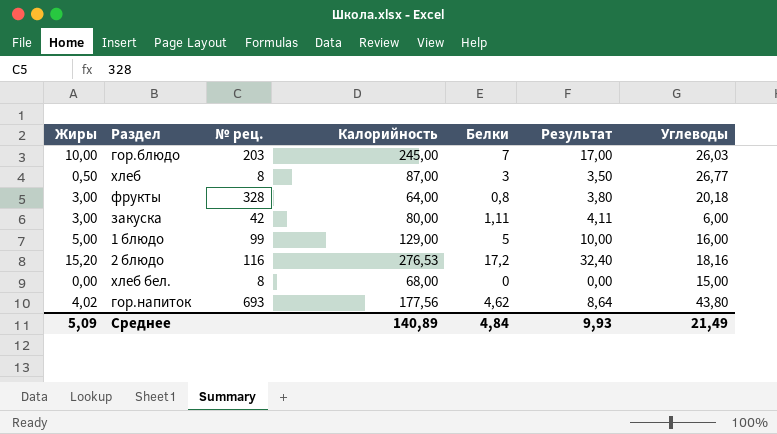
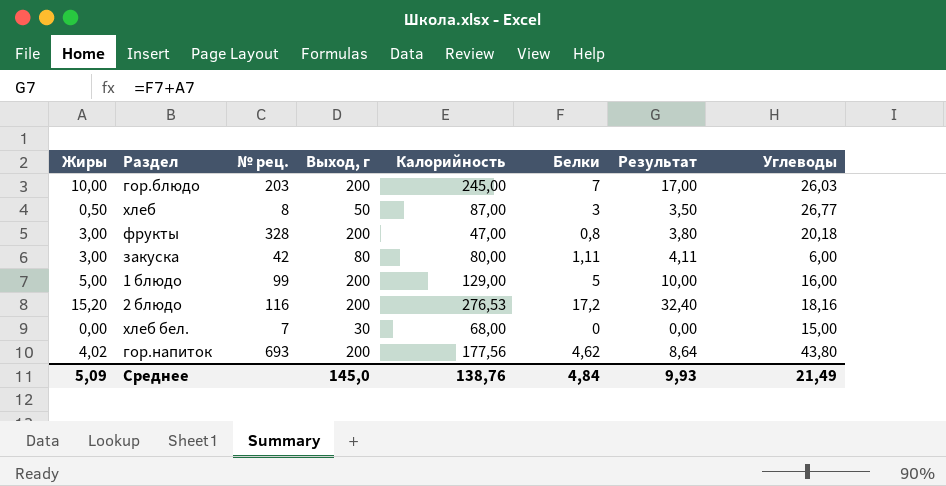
column Выход, г | position: none -> 4
фрукты | Калорийность: 64,00 -> 47,00
хлеб бел. | № рец.: 8 -> 7
Среднее | Калорийность: 140,89 -> 138,76

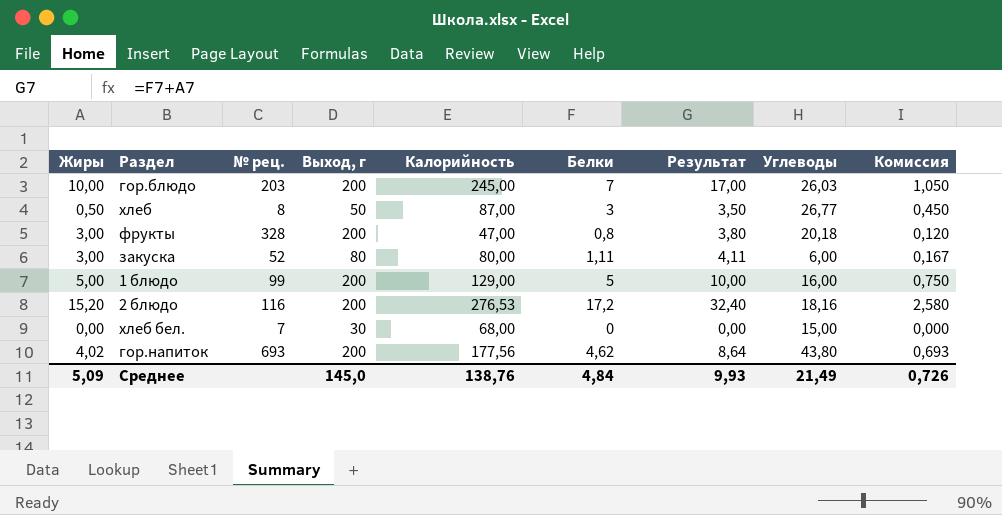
column Комиссия | formula: none -> [Белки] * 0,15
закуска | № рец.: 42 -> 52

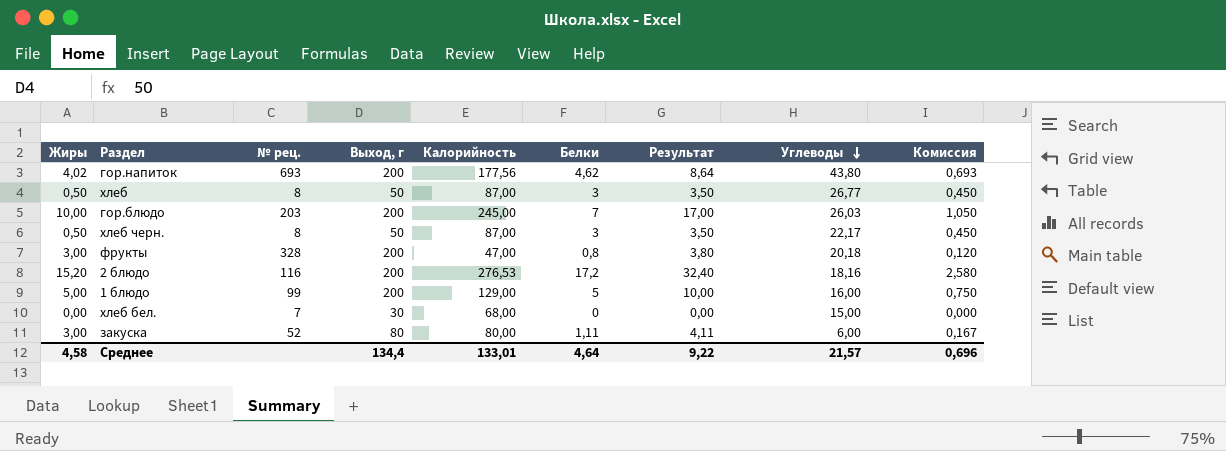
row order: none -> Углеводы descending
row хлеб черн.: none -> 0,50 | 8 | 50 | 87,00 | 3 | 3,50 | 22,17 | 0,450
Среднее | Жиры: 5,09 -> 4,58
Среднее | Выход, г: 145,0 -> 134,4
Среднее | Калорийность: 138,76 -> 133,01
Среднее | Белки: 4,84 -> 4,64
Среднее | Результат: 9,93 -> 9,22
Среднее | Углеводы: 21,49 -> 21,57
Среднее | Комиссия: 0,726 -> 0,696

